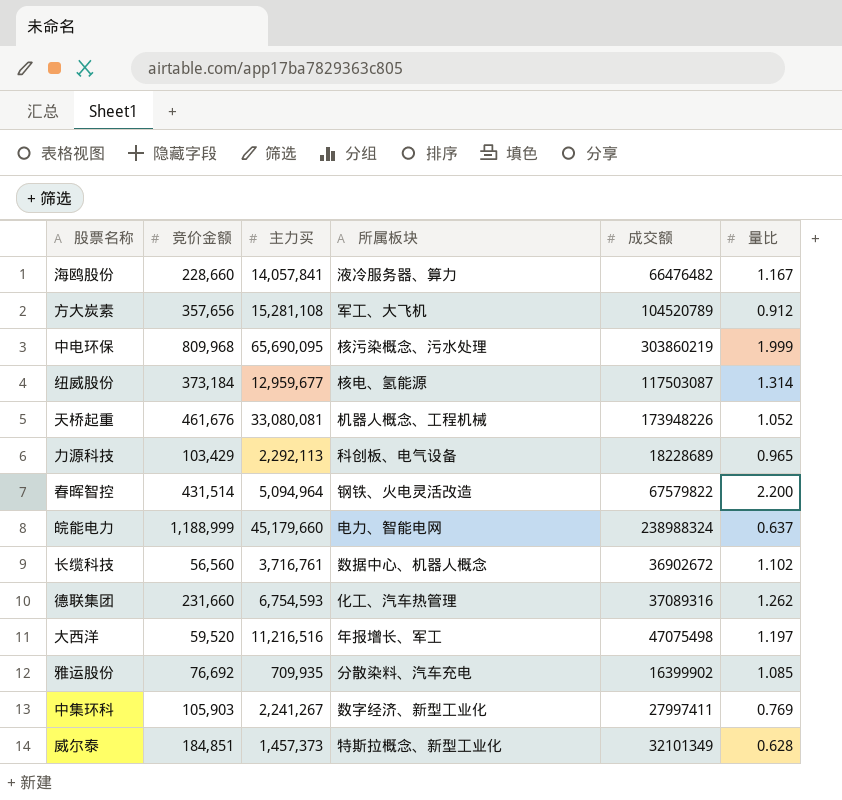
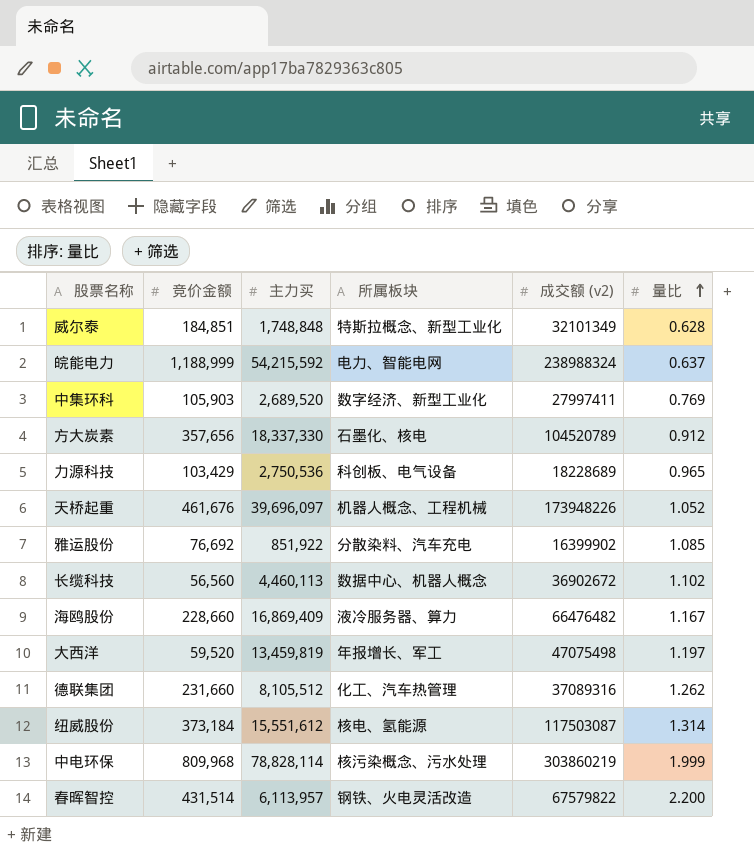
row order: none -> 量比 ascending
column name: 成交额 -> 成交额 (v2)
威尔泰 | 主力买: 1,457,373 -> 1,748,848
皖能电力 | 主力买: 45,179,660 -> 54,215,592
中集环科 | 主力买: 2,241,267 -> 2,689,520
方大炭素 | 主力买: 15,281,108 -> 18,337,330
方大炭素 | 所属板块: 军工、大飞机 -> 石墨化、核电
力源科技 | 主力买: 2,292,113 -> 2,750,536
天桥起重 | 主力买: 33,080,081 -> 39,696,097
雅运股份 | 主力买: 709,935 -> 851,922
长缆科技 | 主力买: 3,716,761 -> 4,460,113
海鸥股份 | 主力买: 14,057,841 -> 16,869,409
大西洋 | 主力买: 11,216,516 -> 13,459,819
德联集团 | 主力买: 6,754,593 -> 8,105,512
纽威股份 | 主力买: 12,959,677 -> 15,551,612
中电环保 | 主力买: 65,690,095 -> 78,828,114
春晖智控 | 主力买: 5,094,964 -> 6,113,957

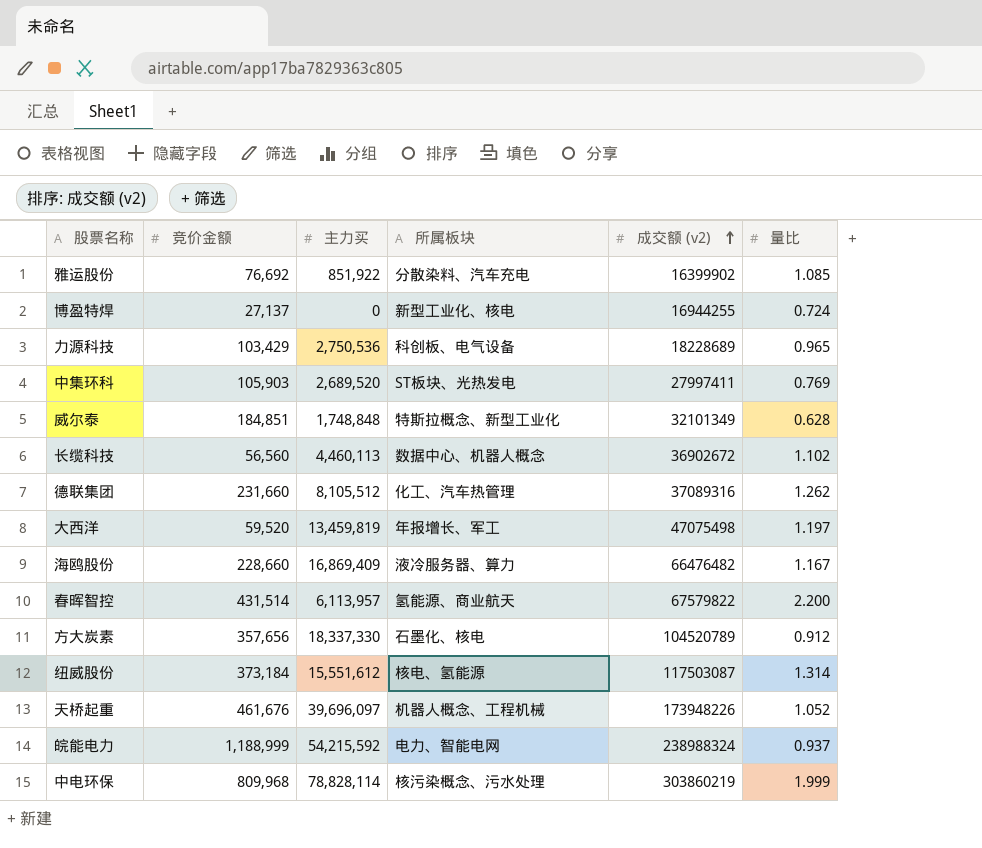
row order: 量比 ascending -> 成交额 (v2) ascending
row 博盈特焊: none -> 27,137 | 0 | 新型工业化、核电 | 16944255 | 0.724
中集环科 | 所属板块: 数字经济、新型工业化 -> ST板块、光热发电
春晖智控 | 所属板块: 钢铁、火电灵活改造 -> 氢能源、商业航天
皖能电力 | 量比: 0.637 -> 0.937

